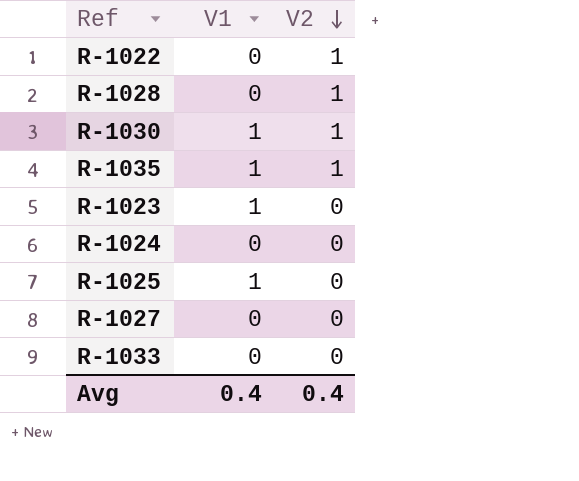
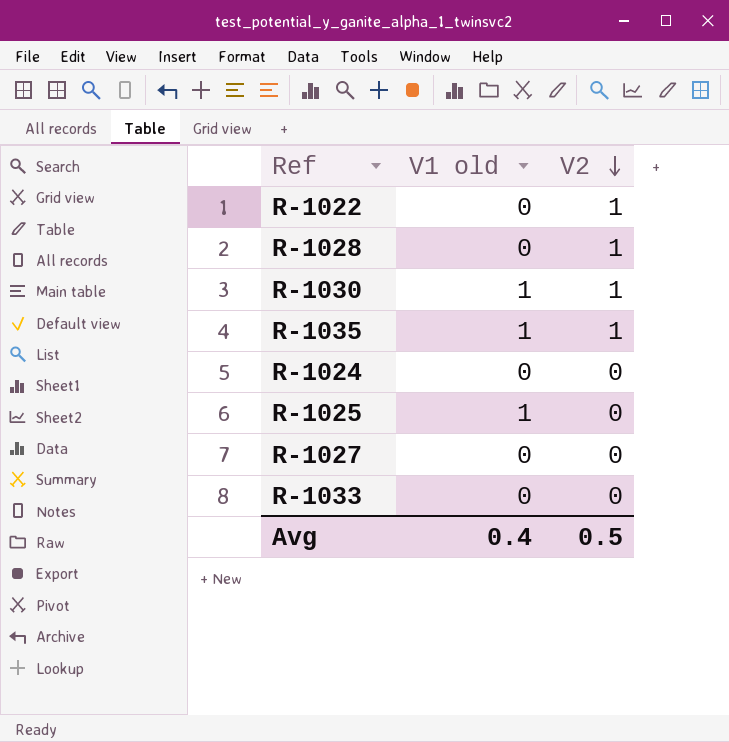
column name: V1 -> V1 old
row R-1023: 1 | 0 -> none
Avg | V2: 0.4 -> 0.5

